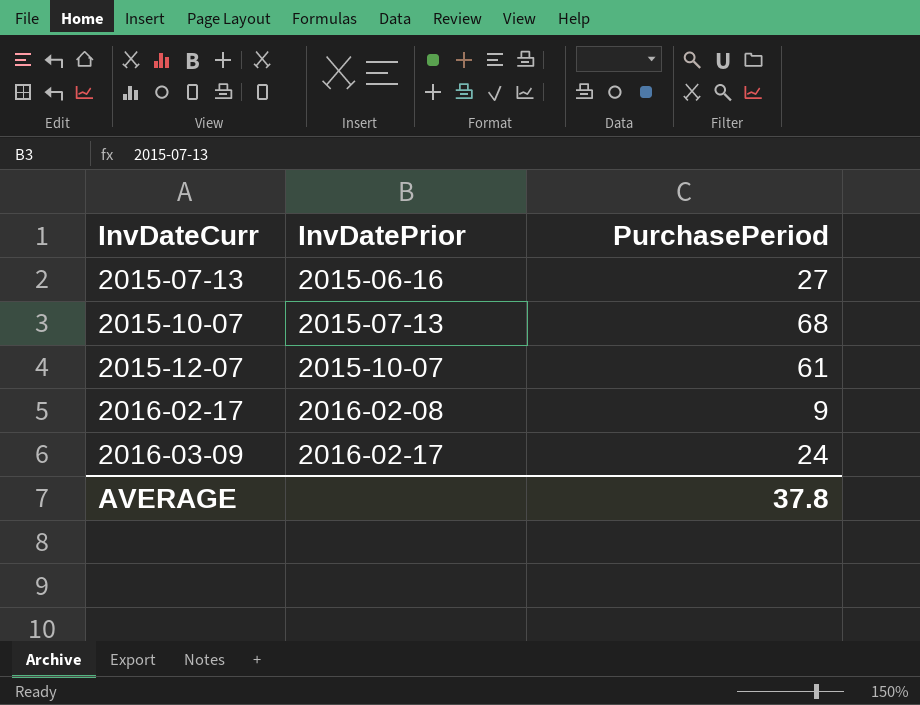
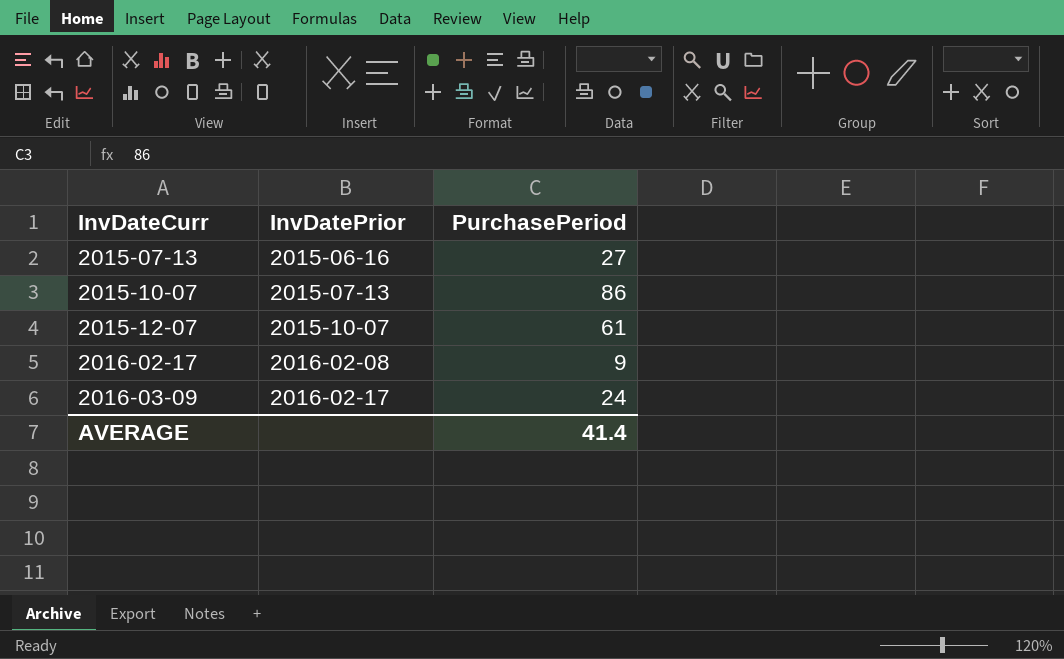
2015-10-07 | PurchasePeriod: 68 -> 86
AVERAGE | PurchasePeriod: 37.8 -> 41.4

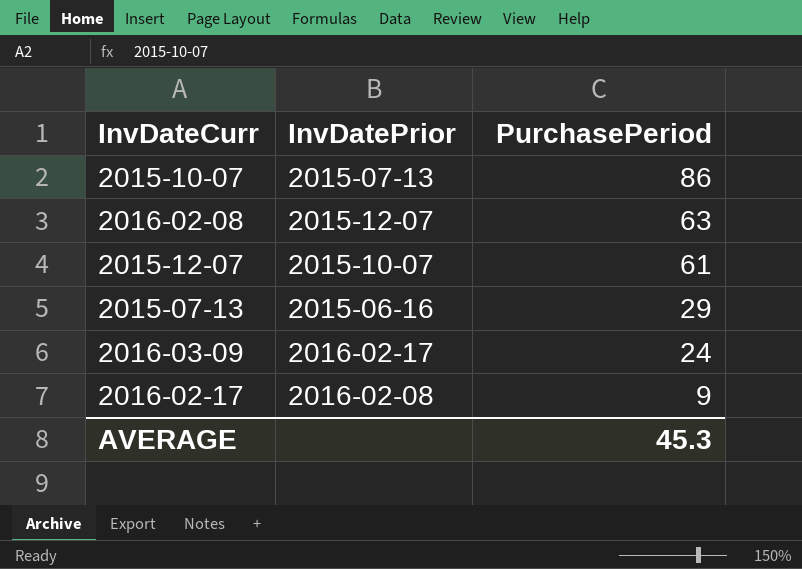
row order: InvDateCurr ascending -> PurchasePeriod descending
row 2016-02-08: none -> 2015-12-07 | 63
2015-07-13 | PurchasePeriod: 27 -> 29
AVERAGE | PurchasePeriod: 41.4 -> 45.3

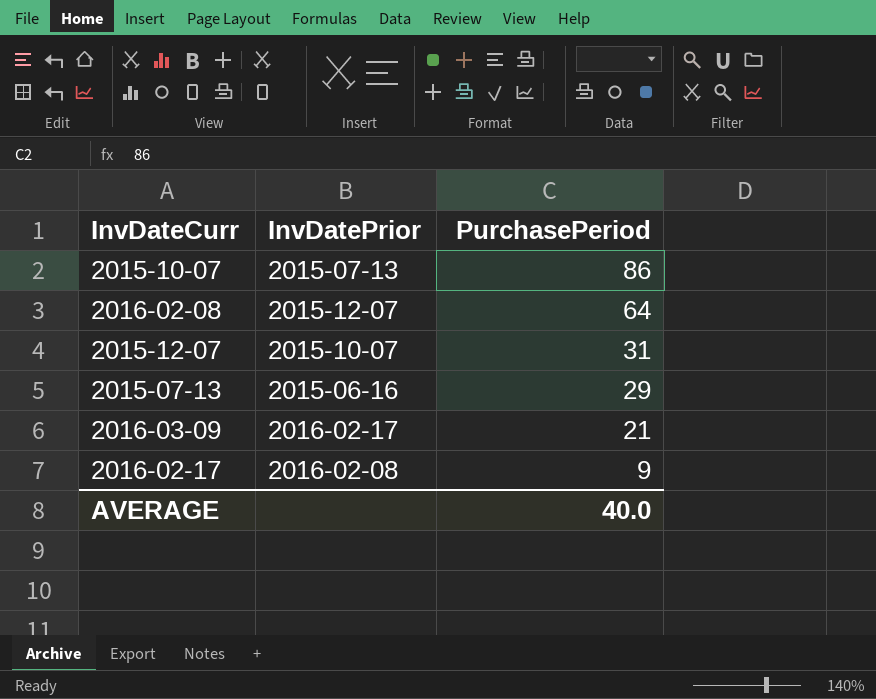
2016-02-08 | PurchasePeriod: 63 -> 64
2015-12-07 | PurchasePeriod: 61 -> 31
2016-03-09 | PurchasePeriod: 24 -> 21
AVERAGE | PurchasePeriod: 45.3 -> 40.0

